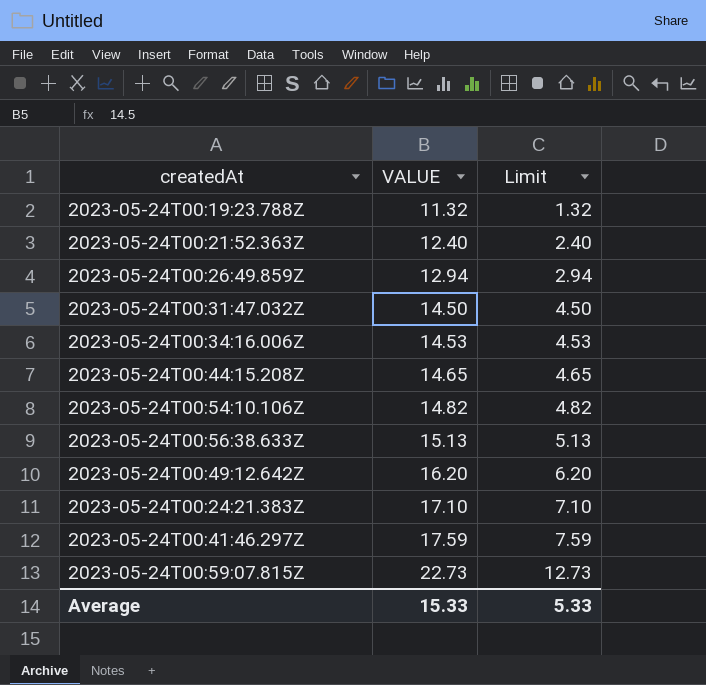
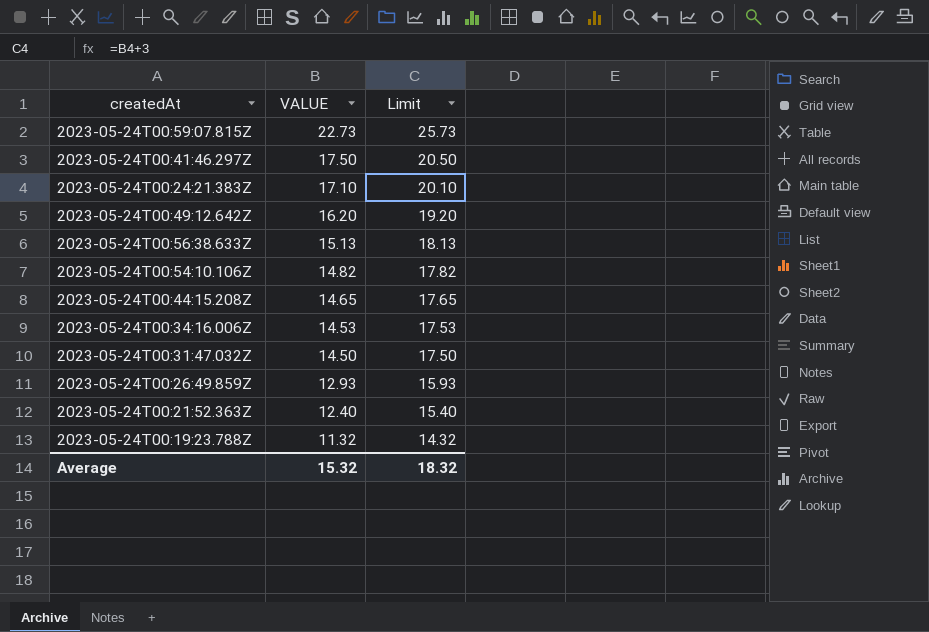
row order: VALUE ascending -> VALUE descending
column Limit | formula: [VALUE] - 10 -> [VALUE] + 3
2023-05-24T00:41:46.297Z | VALUE: 17.59 -> 17.50
2023-05-24T00:26:49.859Z | VALUE: 12.94 -> 12.93
Average | VALUE: 15.33 -> 15.32
Average | Limit: 5.33 -> 18.32

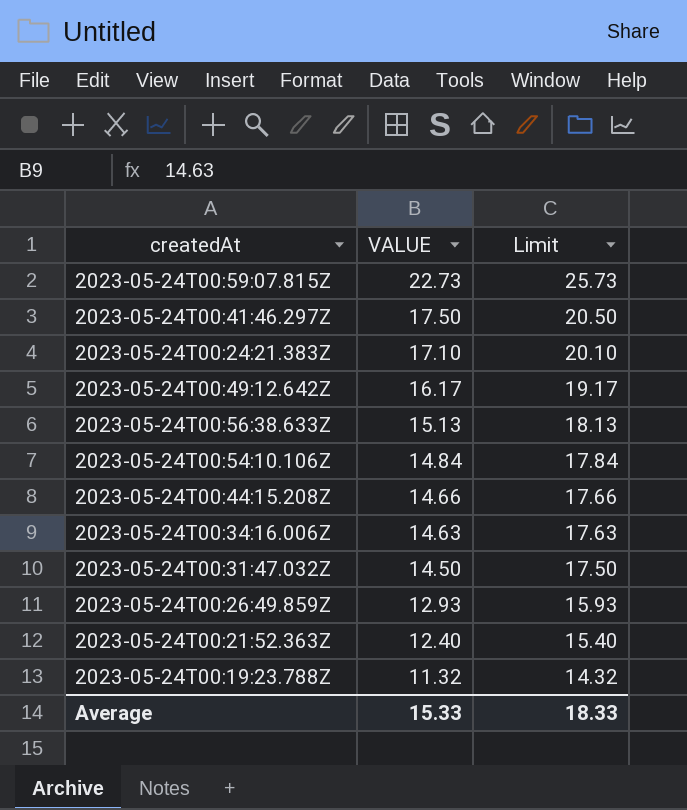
2023-05-24T00:49:12.642Z | VALUE: 16.20 -> 16.17
2023-05-24T00:49:12.642Z | Limit: 19.20 -> 19.17
2023-05-24T00:54:10.106Z | VALUE: 14.82 -> 14.84
2023-05-24T00:54:10.106Z | Limit: 17.82 -> 17.84
2023-05-24T00:44:15.208Z | VALUE: 14.65 -> 14.66
2023-05-24T00:44:15.208Z | Limit: 17.65 -> 17.66
2023-05-24T00:34:16.006Z | VALUE: 14.53 -> 14.63
2023-05-24T00:34:16.006Z | Limit: 17.53 -> 17.63
Average | VALUE: 15.32 -> 15.33
Average | Limit: 18.32 -> 18.33

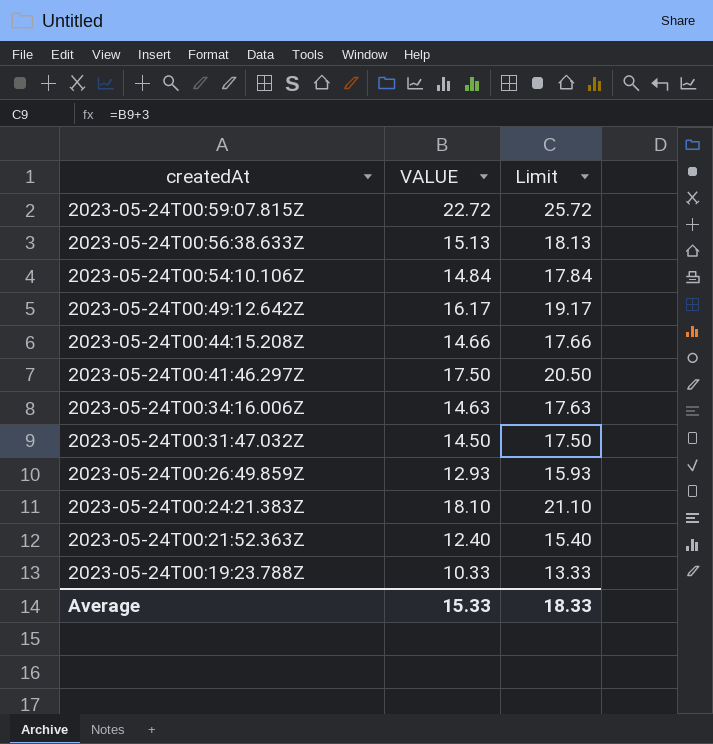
row order: VALUE descending -> createdAt descending
2023-05-24T00:59:07.815Z | VALUE: 22.73 -> 22.72
2023-05-24T00:59:07.815Z | Limit: 25.73 -> 25.72
2023-05-24T00:24:21.383Z | VALUE: 17.10 -> 18.10
2023-05-24T00:24:21.383Z | Limit: 20.10 -> 21.10
2023-05-24T00:19:23.788Z | VALUE: 11.32 -> 10.33
2023-05-24T00:19:23.788Z | Limit: 14.32 -> 13.33

